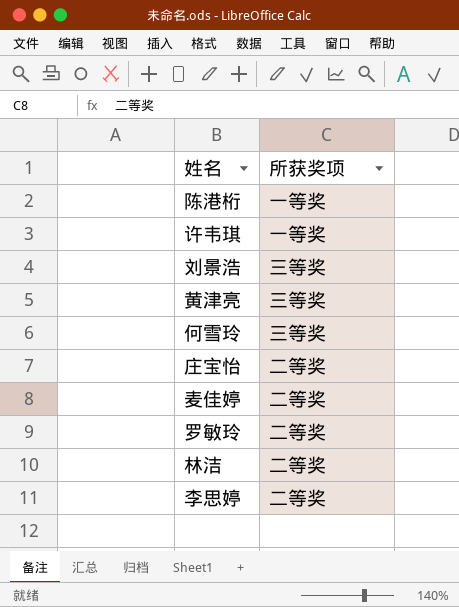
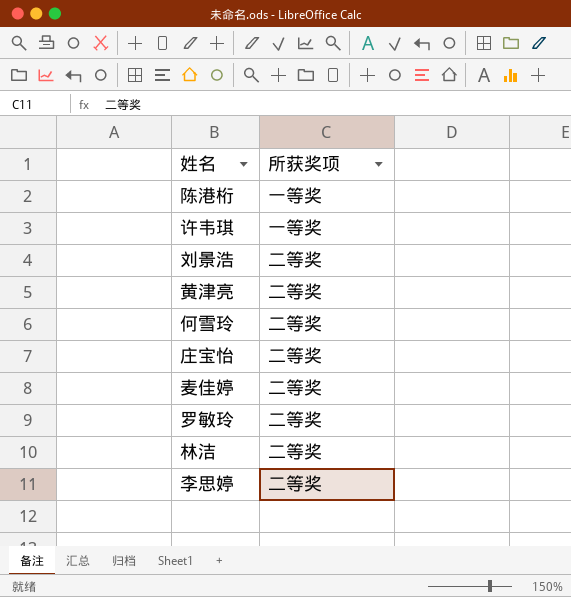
刘景浩 | 所获奖项: 三等奖 -> 二等奖
黄津亮 | 所获奖项: 三等奖 -> 二等奖
何雪玲 | 所获奖项: 三等奖 -> 二等奖

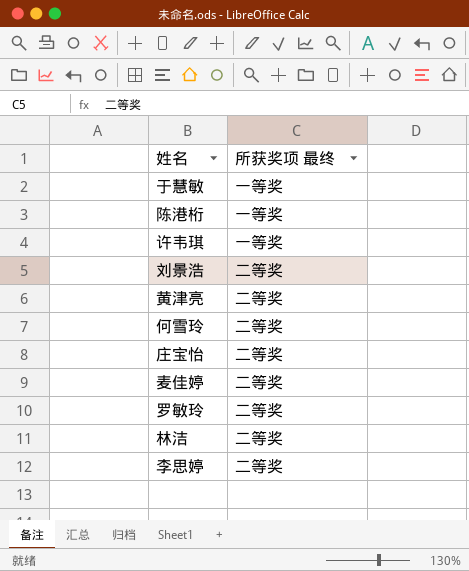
column name: 所获奖项 -> 所获奖项 最终
row 于慧敏: none -> 一等奖

